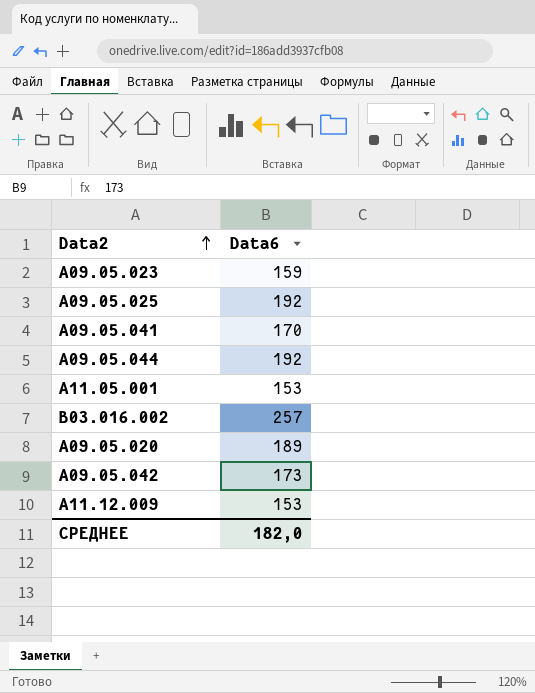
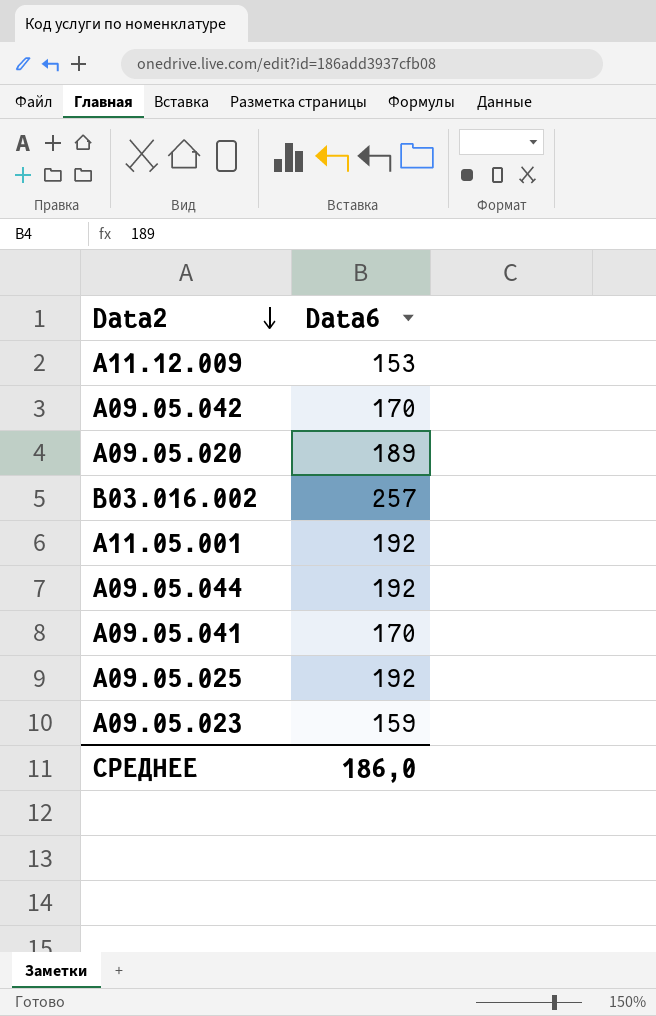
row order: Data2 ascending -> Data2 descending
А09.05.042 | Data6: 173 -> 170
A11.05.001 | Data6: 153 -> 192
СРЕДНЕЕ | Data6: 182,0 -> 186,0

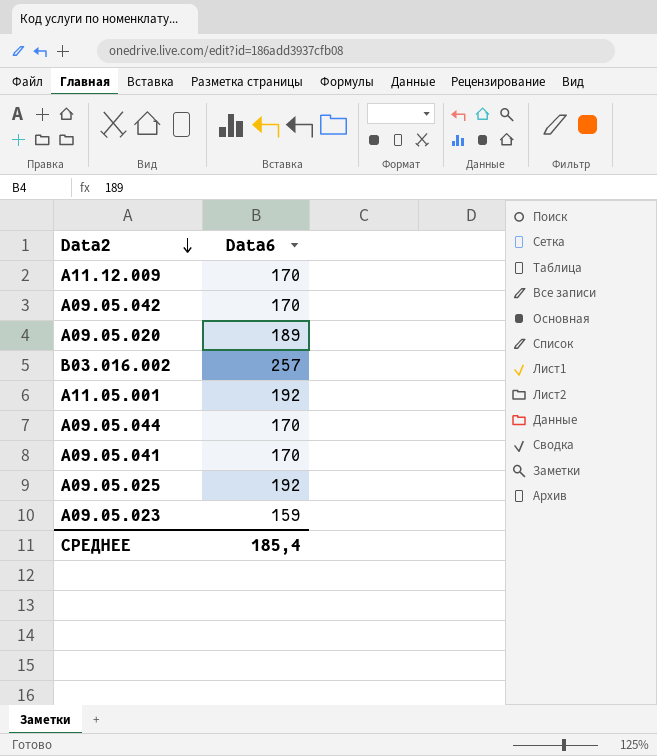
А11.12.009 | Data6: 153 -> 170
A09.05.044 | Data6: 192 -> 170
СРЕДНЕЕ | Data6: 186,0 -> 185,4

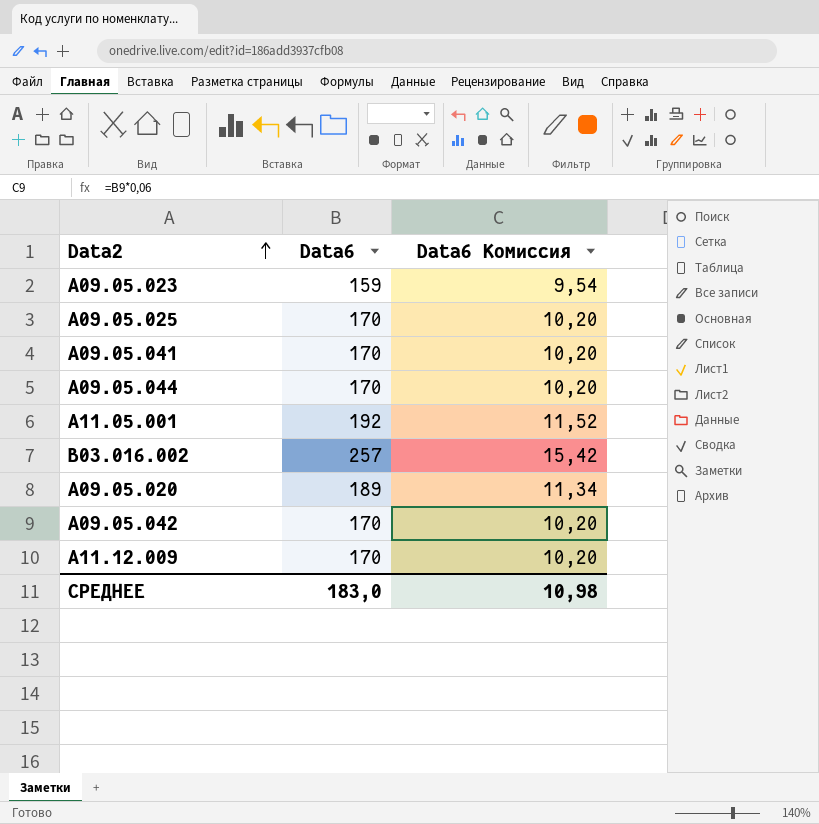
row order: Data2 descending -> Data2 ascending
column Data6 Комиссия | formula: none -> [Data6] * 0,06
A09.05.025 | Data6: 192 -> 170
СРЕДНЕЕ | Data6: 185,4 -> 183,0

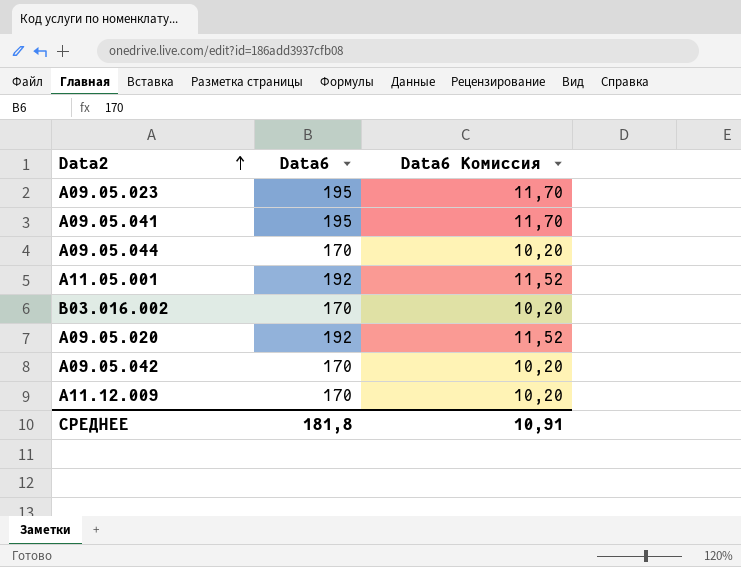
row A09.05.025: 170 | 10,20 -> none
A09.05.023 | Data6: 159 -> 195
A09.05.023 | Data6 Комиссия: 9,54 -> 11,70
A09.05.041 | Data6: 170 -> 195
A09.05.041 | Data6 Комиссия: 10,20 -> 11,70
B03.016.002 | Data6: 257 -> 170
B03.016.002 | Data6 Комиссия: 15,42 -> 10,20
А09.05.020 | Data6: 189 -> 192
А09.05.020 | Data6 Комиссия: 11,34 -> 11,52
СРЕДНЕЕ | Data6: 183,0 -> 181,8
СРЕДНЕЕ | Data6 Комиссия: 10,98 -> 10,91

